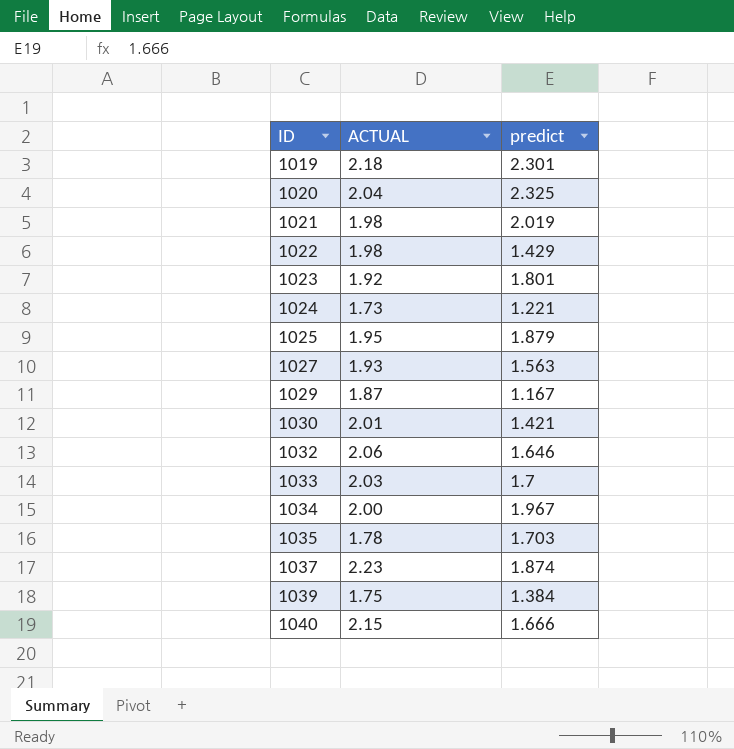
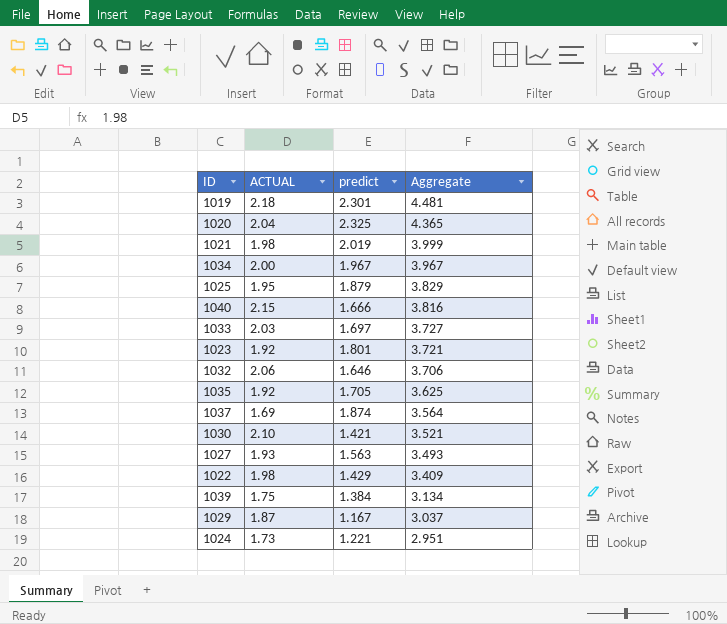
row order: ID ascending -> Aggregate descending
column Aggregate | formula: none -> [ACTUAL] + [predict]
1033 | predict: 1.7 -> 1.697
1035 | ACTUAL: 1.78 -> 1.92
1035 | predict: 1.703 -> 1.705
1037 | ACTUAL: 2.23 -> 1.69
1030 | ACTUAL: 2.01 -> 2.10

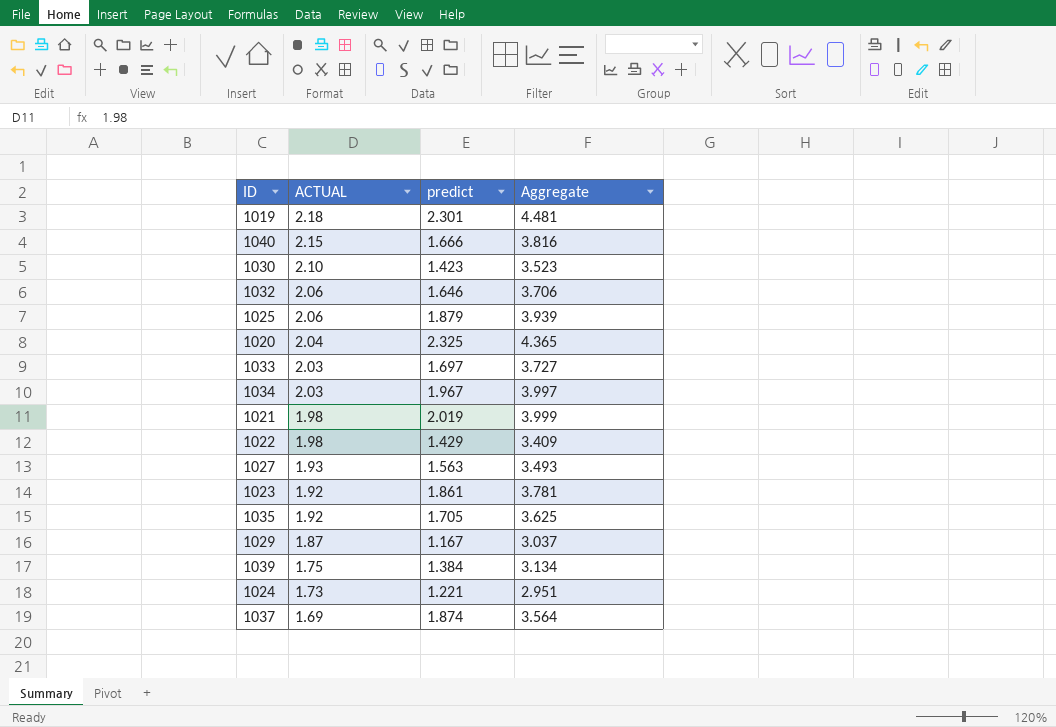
row order: Aggregate descending -> ACTUAL descending
1030 | predict: 1.421 -> 1.423
1030 | Aggregate: 3.521 -> 3.523
1025 | ACTUAL: 1.95 -> 2.06
1025 | Aggregate: 3.829 -> 3.939
1034 | ACTUAL: 2.00 -> 2.03
1034 | Aggregate: 3.967 -> 3.997
1023 | predict: 1.801 -> 1.861
1023 | Aggregate: 3.721 -> 3.781

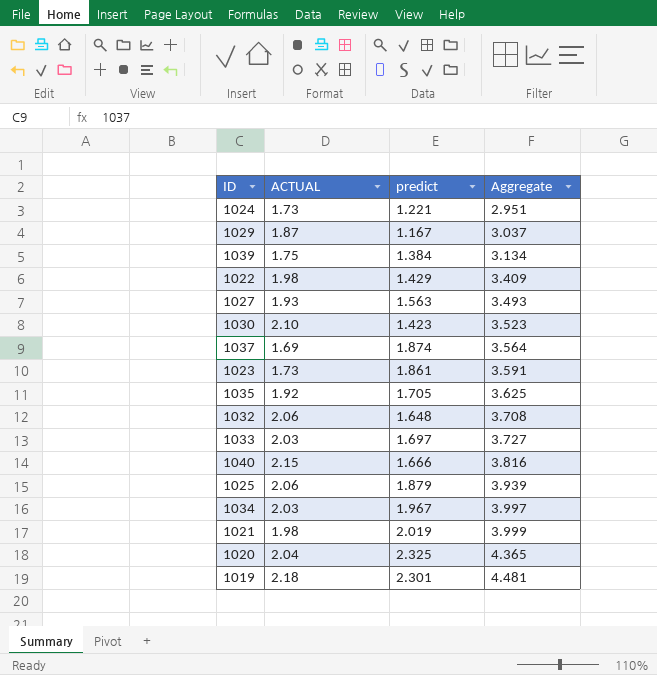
row order: ACTUAL descending -> Aggregate ascending
1023 | ACTUAL: 1.92 -> 1.73
1023 | Aggregate: 3.781 -> 3.591
1032 | predict: 1.646 -> 1.648
1032 | Aggregate: 3.706 -> 3.708

